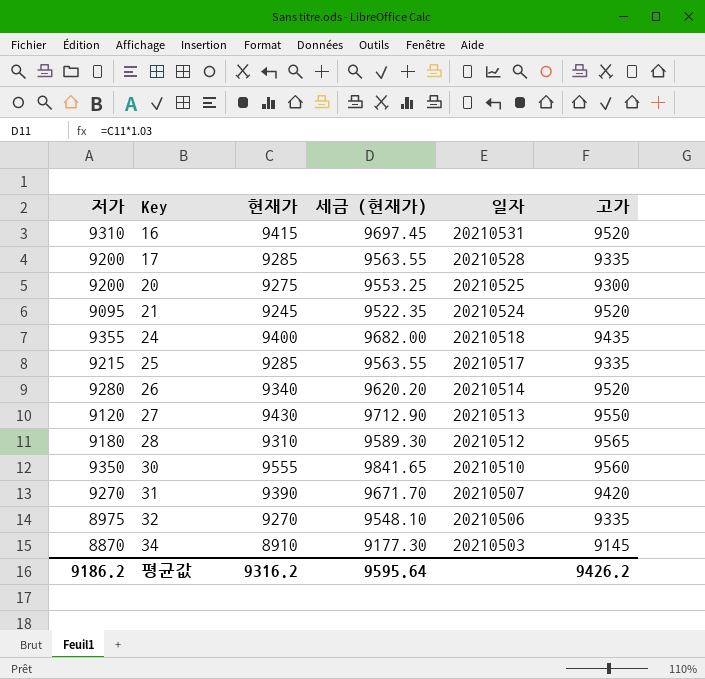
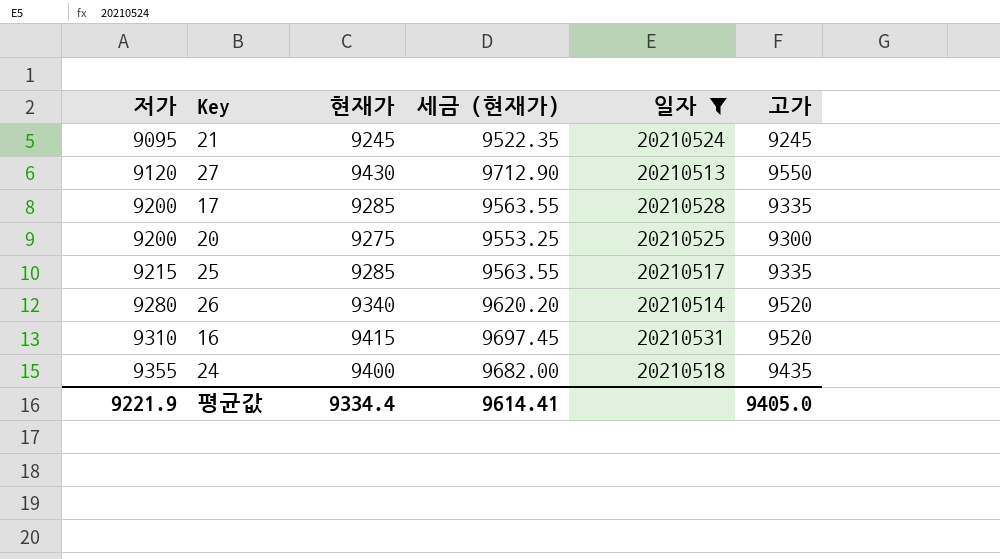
filter: none -> 일자 >= 20210513
row order: Key ascending -> 저가 ascending
21 | 고가: 9520 -> 9245
평균값 | 저가: 9186.2 -> 9221.9
평균값 | 현재가: 9316.2 -> 9334.4
평균값 | 세금 (현재가): 9595.64 -> 9614.41
평균값 | 고가: 9426.2 -> 9405.0

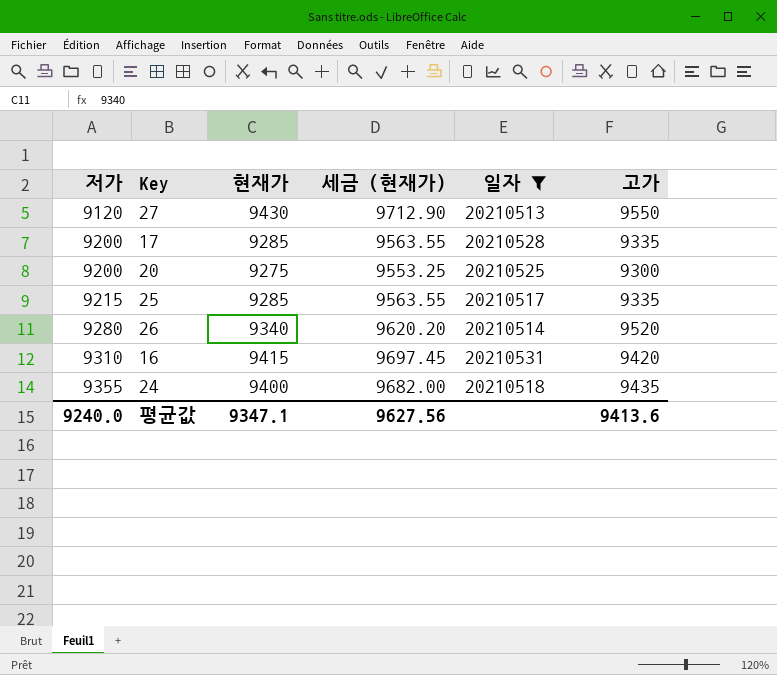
row 21: 9095 | 9245 | 9522.35 | 20210524 | 9245 -> none
16 | 고가: 9520 -> 9420
평균값 | 저가: 9221.9 -> 9240.0
평균값 | 현재가: 9334.4 -> 9347.1
평균값 | 세금 (현재가): 9614.41 -> 9627.56
평균값 | 고가: 9405.0 -> 9413.6

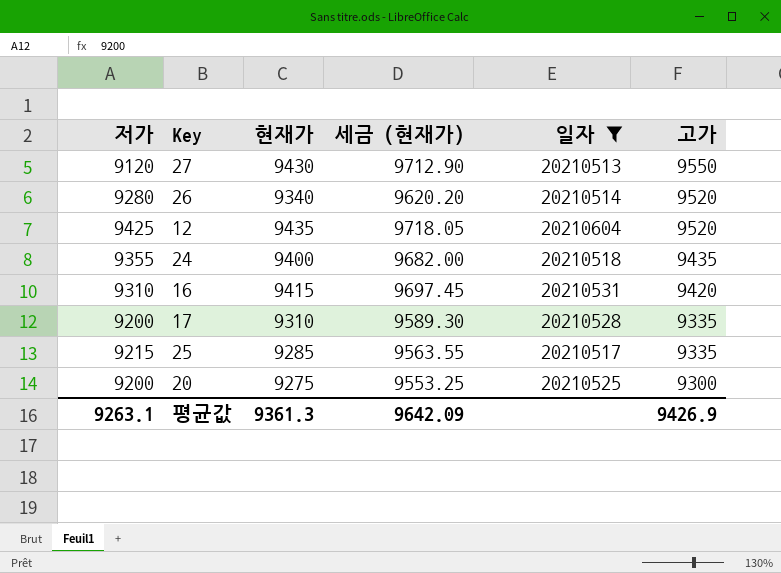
row order: 저가 ascending -> 고가 descending
row 12: none -> 9425 | 9435 | 9718.05 | 20210604 | 9520
17 | 현재가: 9285 -> 9310
17 | 세금 (현재가): 9563.55 -> 9589.30
평균값 | 저가: 9240.0 -> 9263.1
평균값 | 현재가: 9347.1 -> 9361.3
평균값 | 세금 (현재가): 9627.56 -> 9642.09
평균값 | 고가: 9413.6 -> 9426.9

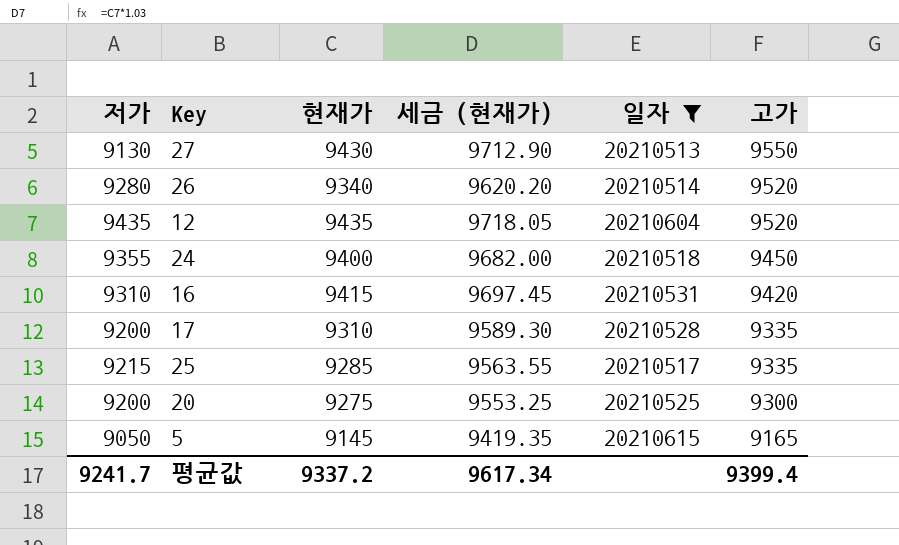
27 | 저가: 9120 -> 9130
12 | 저가: 9425 -> 9435
24 | 고가: 9435 -> 9450
row 5: none -> 9050 | 9145 | 9419.35 | 20210615 | 9165
평균값 | 저가: 9263.1 -> 9241.7
평균값 | 현재가: 9361.3 -> 9337.2
평균값 | 세금 (현재가): 9642.09 -> 9617.34
평균값 | 고가: 9426.9 -> 9399.4

